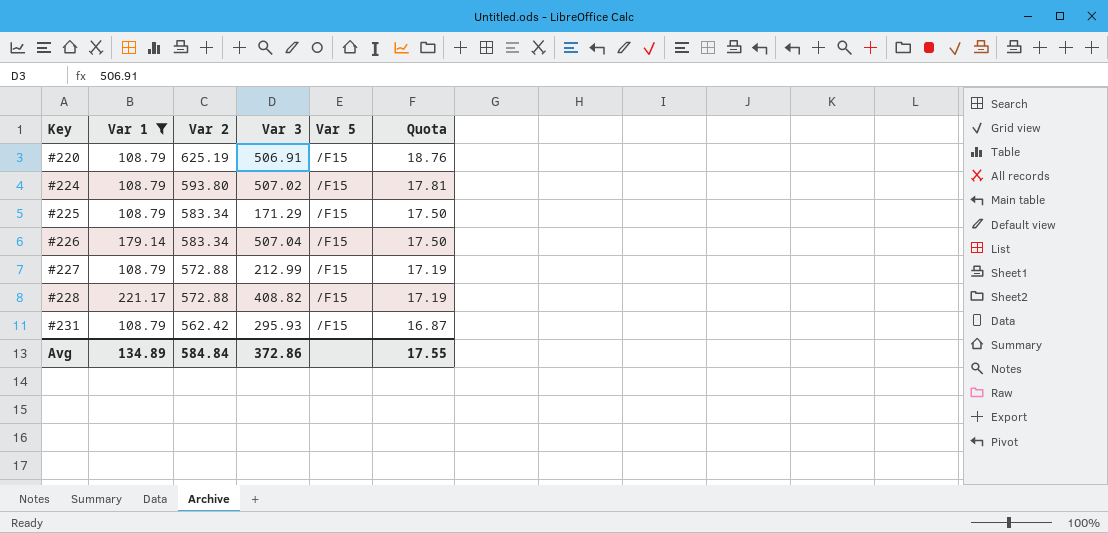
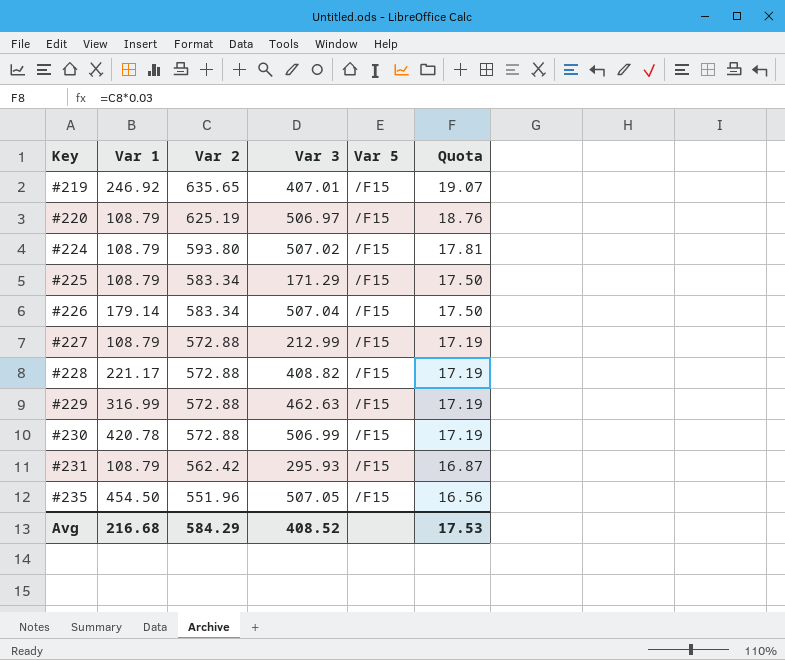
filter: Var 1 <= 221.17 -> none
#220 | Var 3: 506.91 -> 506.97
Avg | Var 1: 134.89 -> 216.68
Avg | Var 2: 584.84 -> 584.29
Avg | Var 3: 372.86 -> 408.52
Avg | Quota: 17.55 -> 17.53

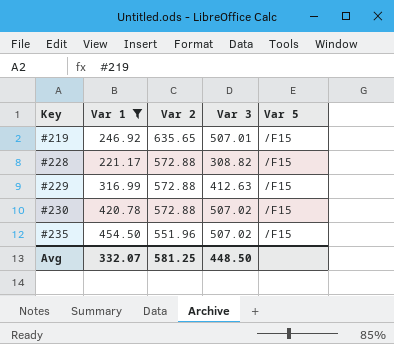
filter: none -> Var 1 >= 221.17
column Quota | formula: [Var 2] * 0.03 -> none
#219 | Var 3: 407.01 -> 507.01
#228 | Var 3: 408.82 -> 308.82
#229 | Var 3: 462.63 -> 412.63
#230 | Var 3: 506.99 -> 507.02
#235 | Var 3: 507.05 -> 507.02
Avg | Var 1: 216.68 -> 332.07
Avg | Var 2: 584.29 -> 581.25
Avg | Var 3: 408.52 -> 448.50

